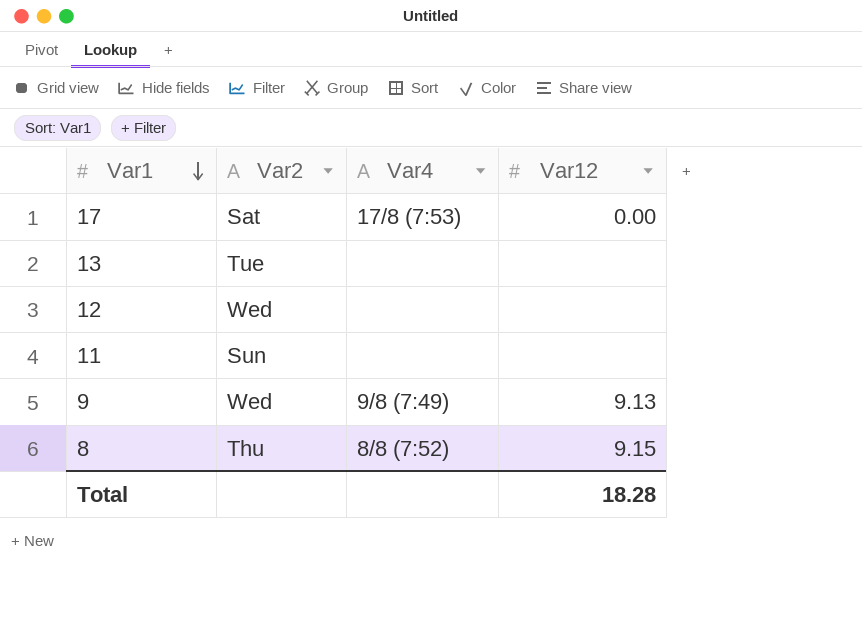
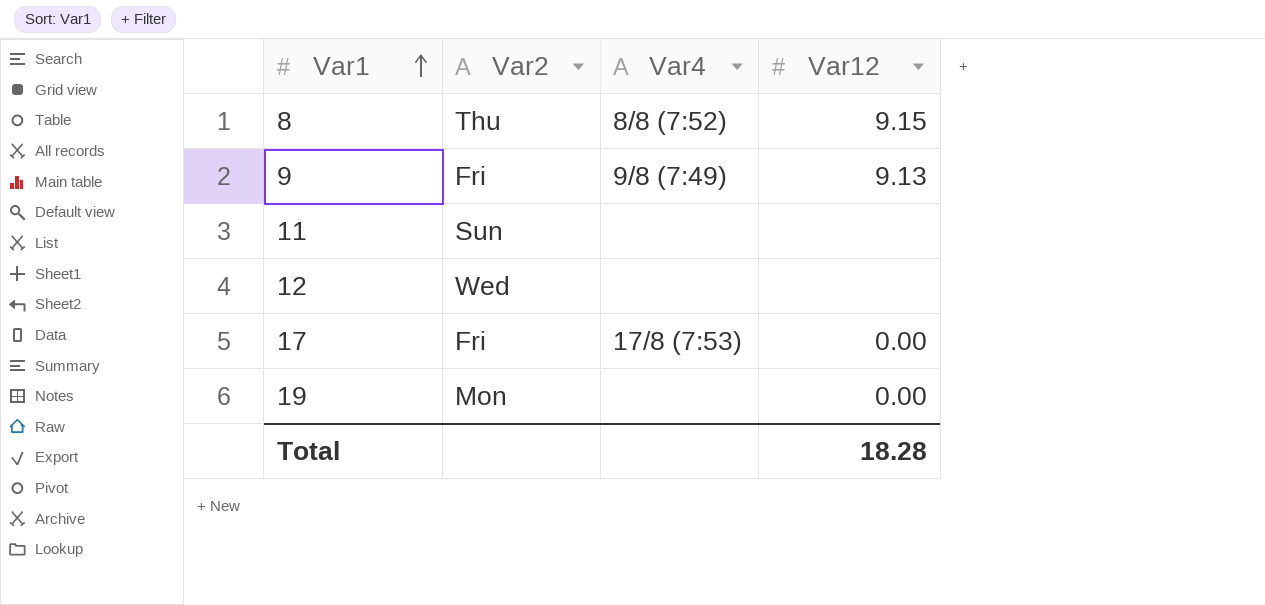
row order: Var1 descending -> Var1 ascending
row 13: Tue | none | none -> none
9 | Var2: Wed -> Fri
17 | Var2: Sat -> Fri
row 19: none -> Mon | none | 0.00

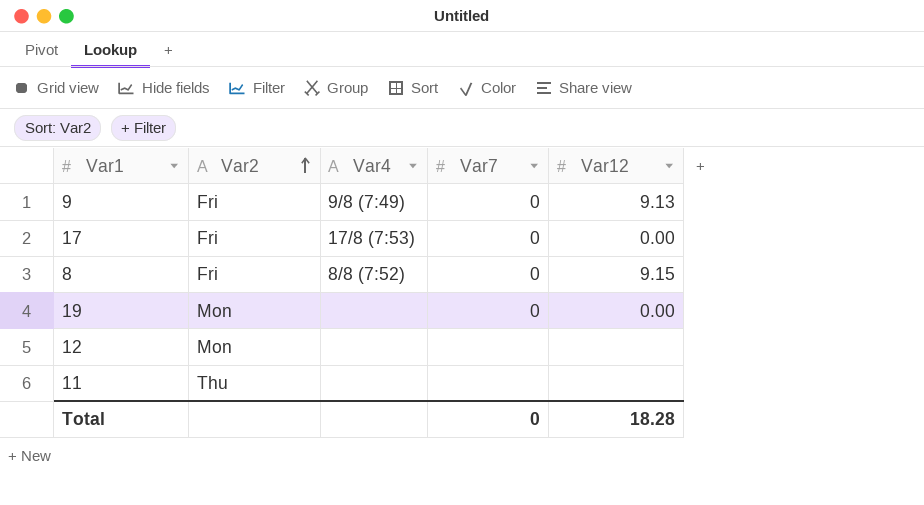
row order: Var1 ascending -> Var2 ascending
column Var7 | position: none -> 4
8 | Var2: Thu -> Fri
12 | Var2: Wed -> Mon
11 | Var2: Sun -> Thu

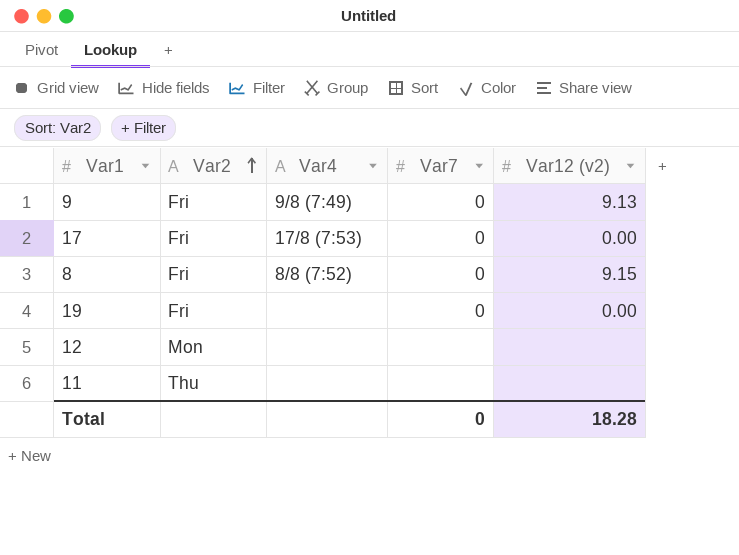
column name: Var12 -> Var12 (v2)
19 | Var2: Mon -> Fri

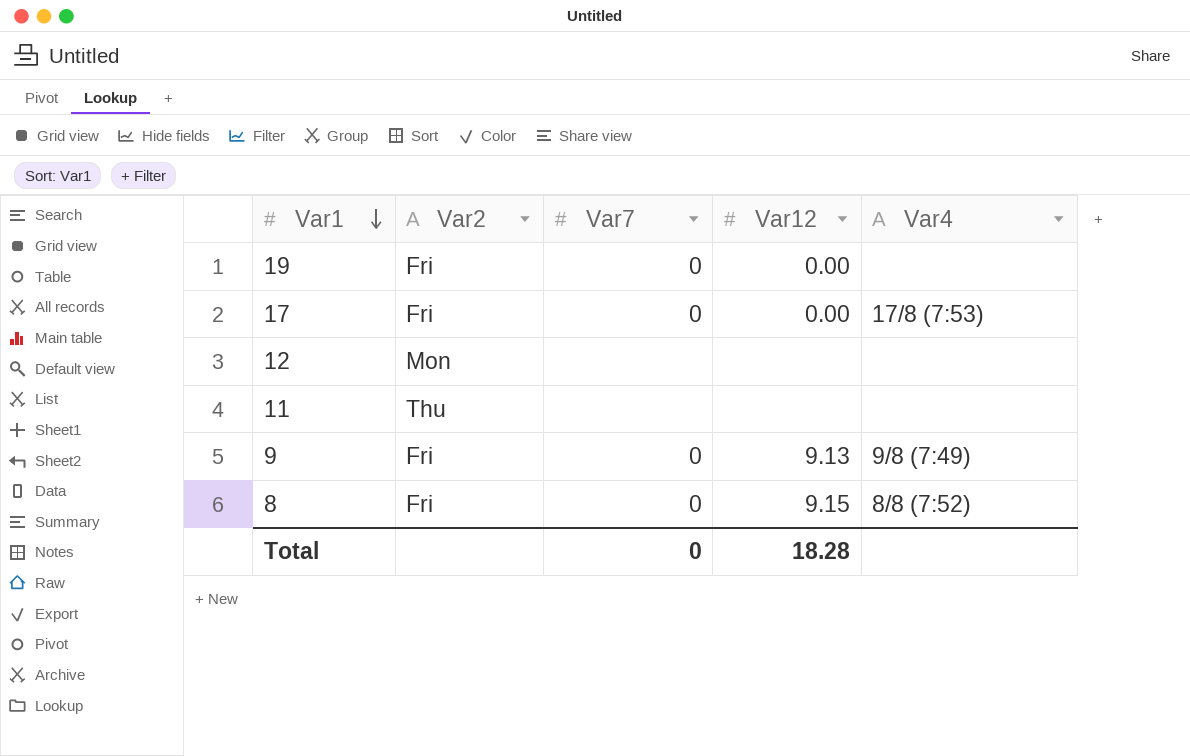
row order: Var2 ascending -> Var1 descending
column name: Var12 (v2) -> Var12
column Var4 | position: 3 -> 5

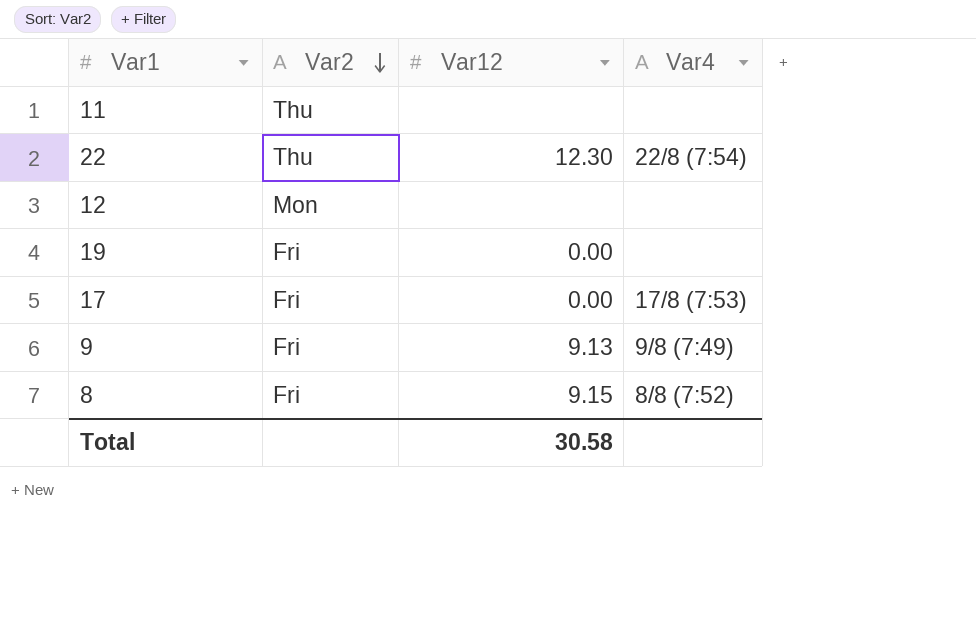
row order: Var1 descending -> Var2 descending
column Var7 | position: 3 -> none
row 22: none -> Thu | 12.30 | 22/8 (7:54)
Total | Var12: 18.28 -> 30.58

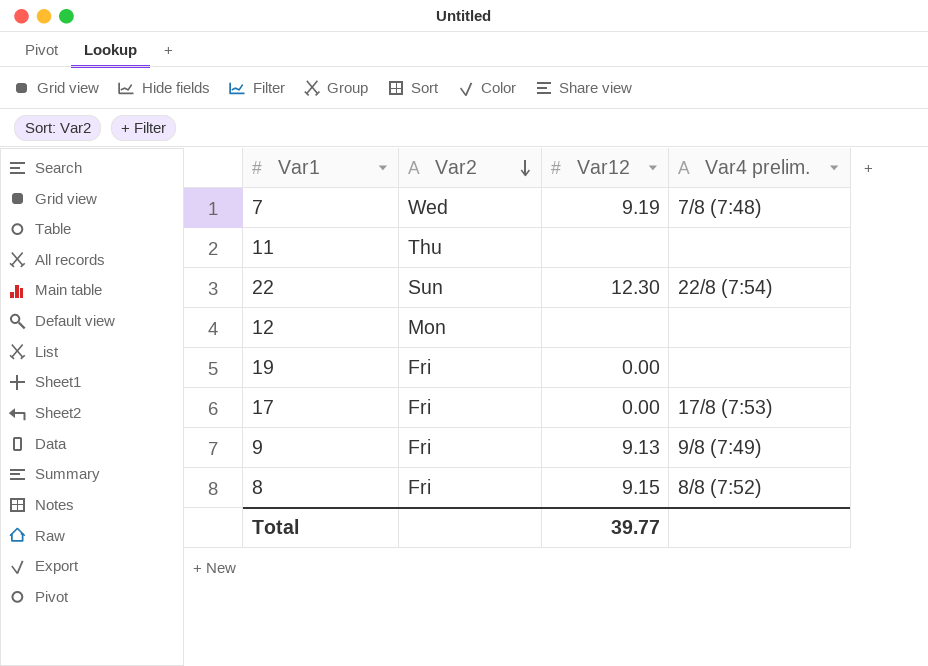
column name: Var4 -> Var4 prelim.
row 7: none -> Wed | 9.19 | 7/8 (7:48)
22 | Var2: Thu -> Sun
Total | Var12: 30.58 -> 39.77

